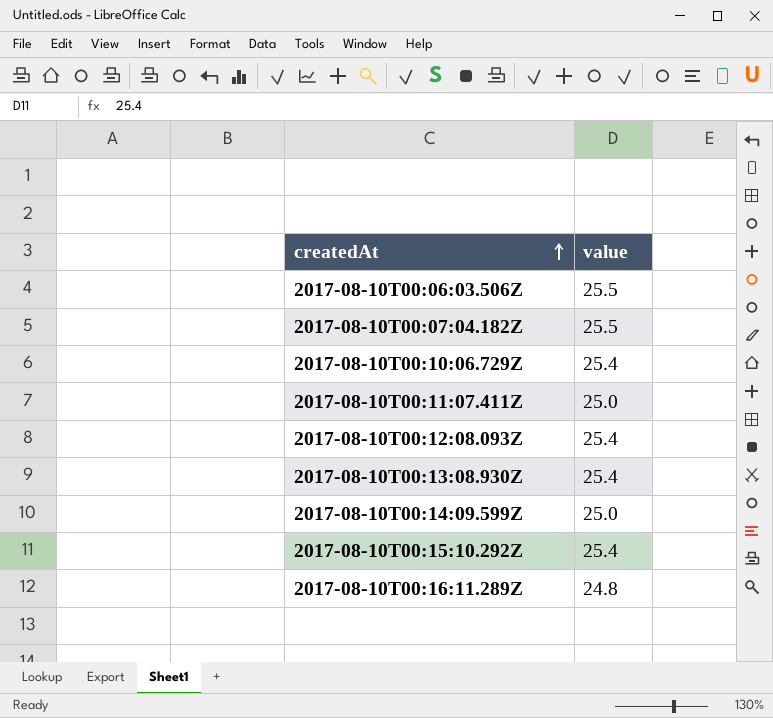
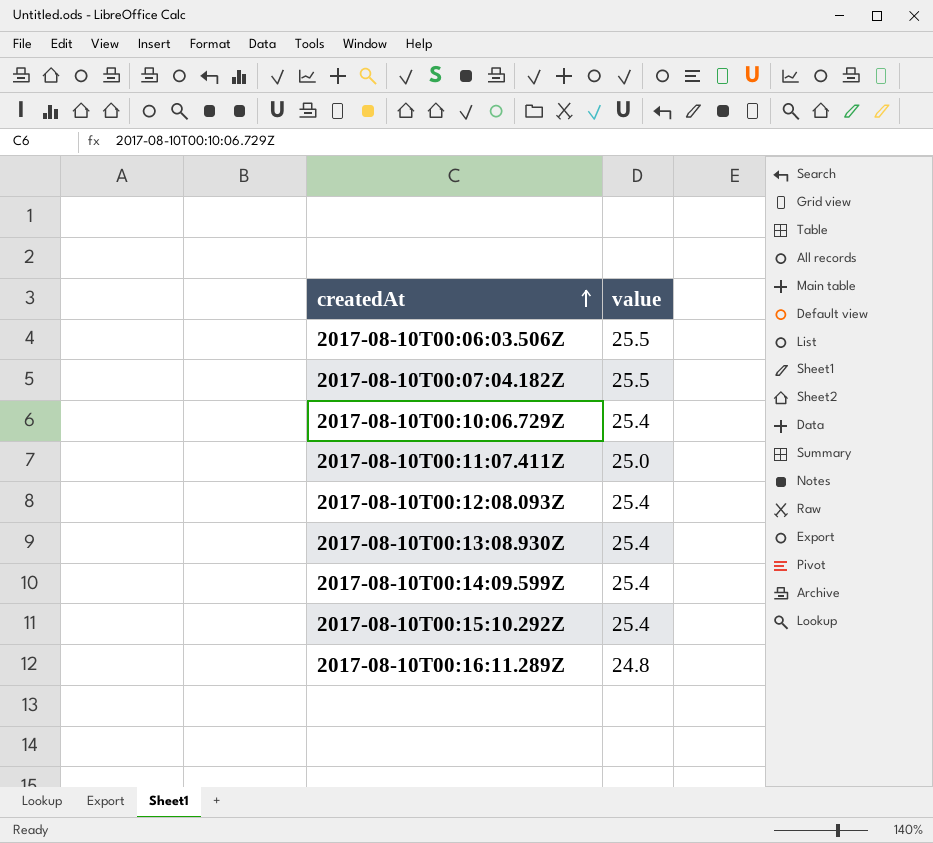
2017-08-10T00:14:09.599Z | value: 25.0 -> 25.4

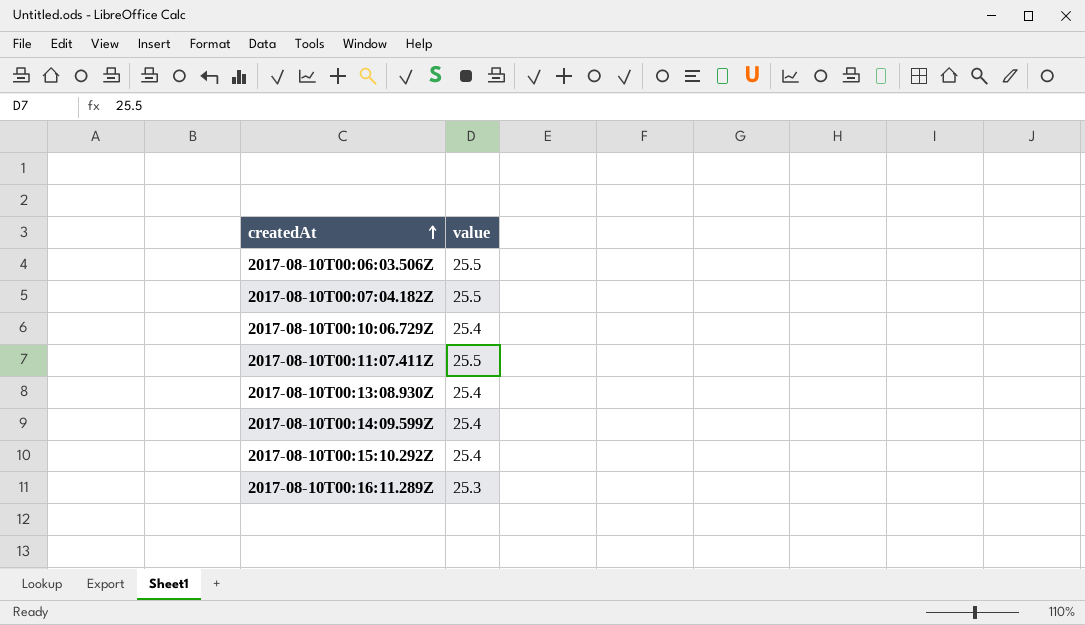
row 2017-08-10T00:12:08.093Z: 25.4 -> none
2017-08-10T00:11:07.411Z | value: 25.0 -> 25.5
2017-08-10T00:16:11.289Z | value: 24.8 -> 25.3

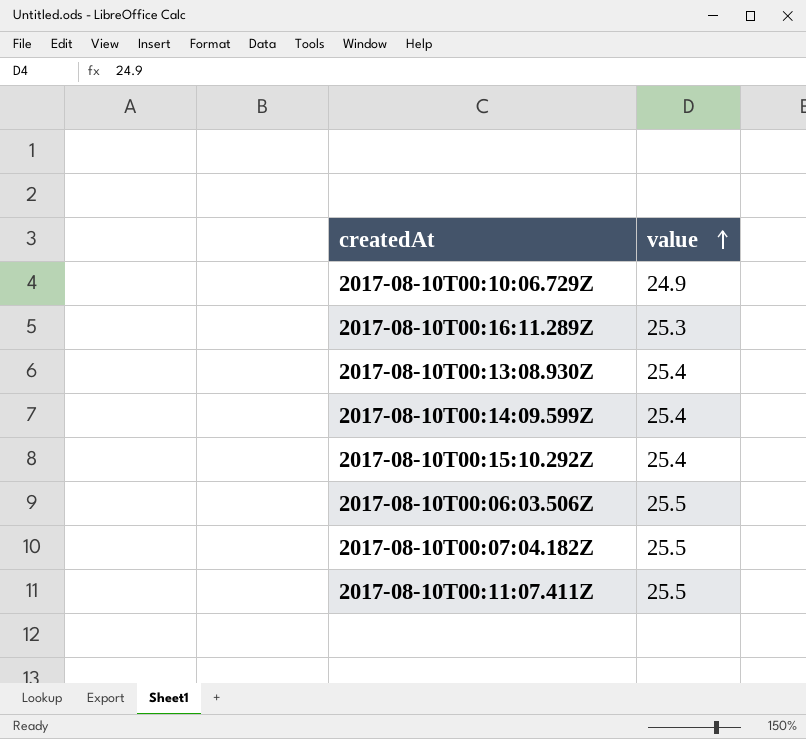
row order: createdAt ascending -> value ascending
2017-08-10T00:10:06.729Z | value: 25.4 -> 24.9

